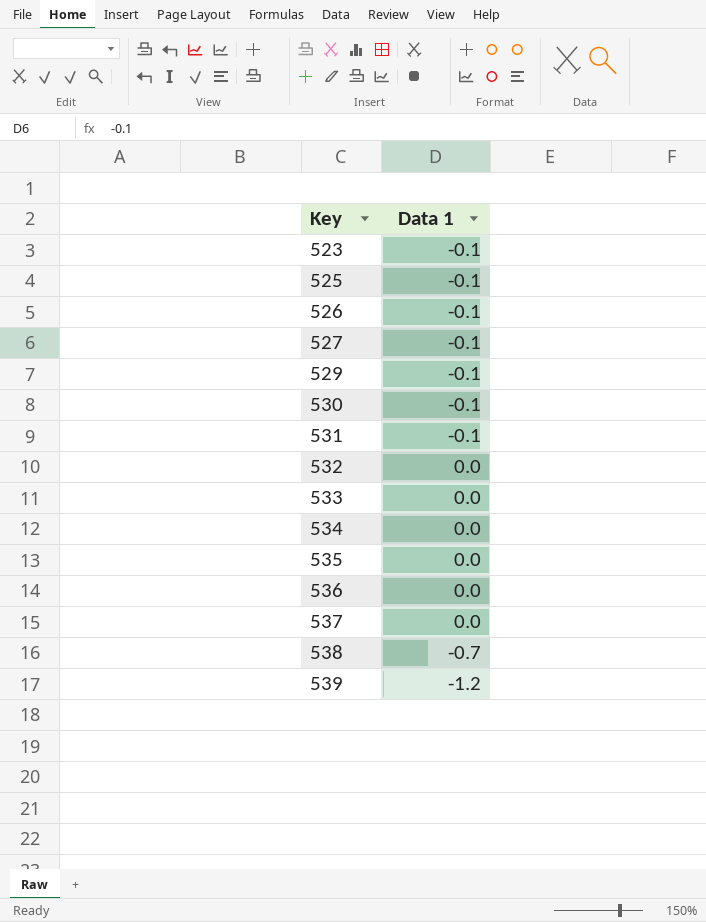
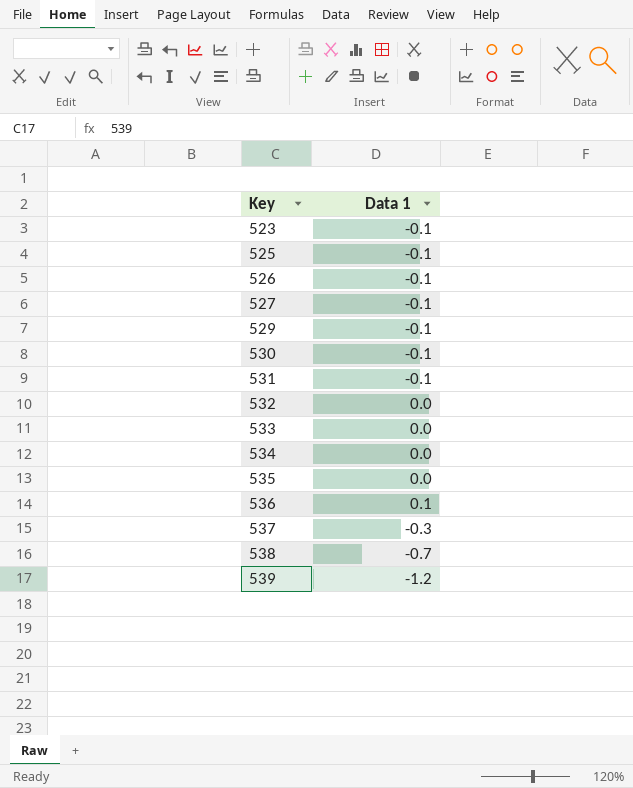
536 | Data 1: 0.0 -> 0.1
537 | Data 1: 0.0 -> -0.3

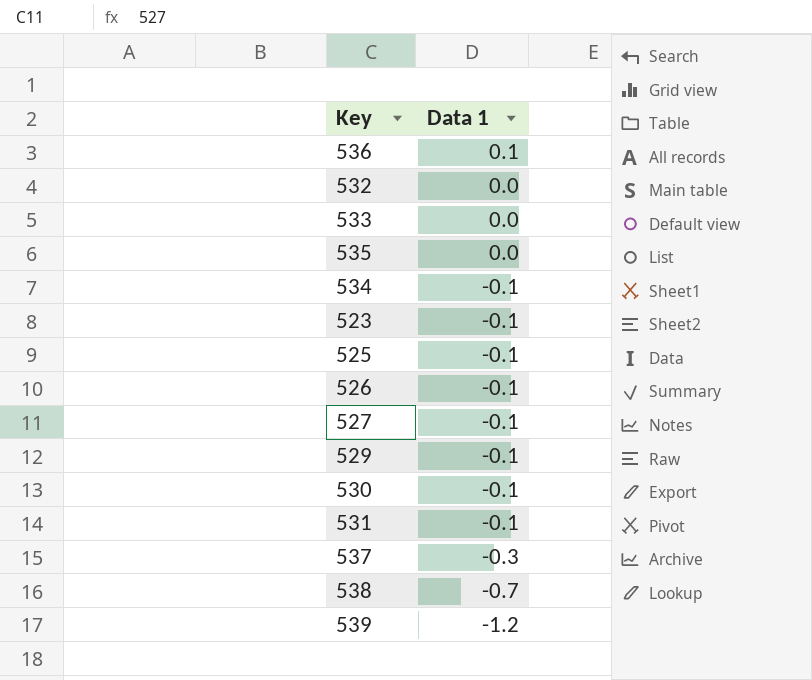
row order: Key ascending -> Data 1 descending
534 | Data 1: 0.0 -> -0.1

